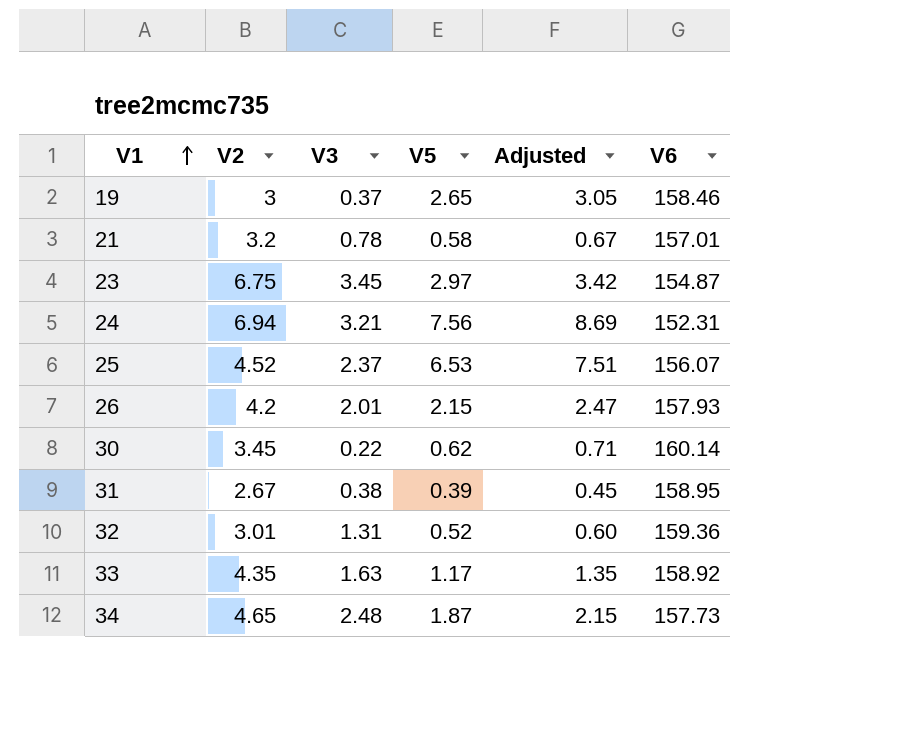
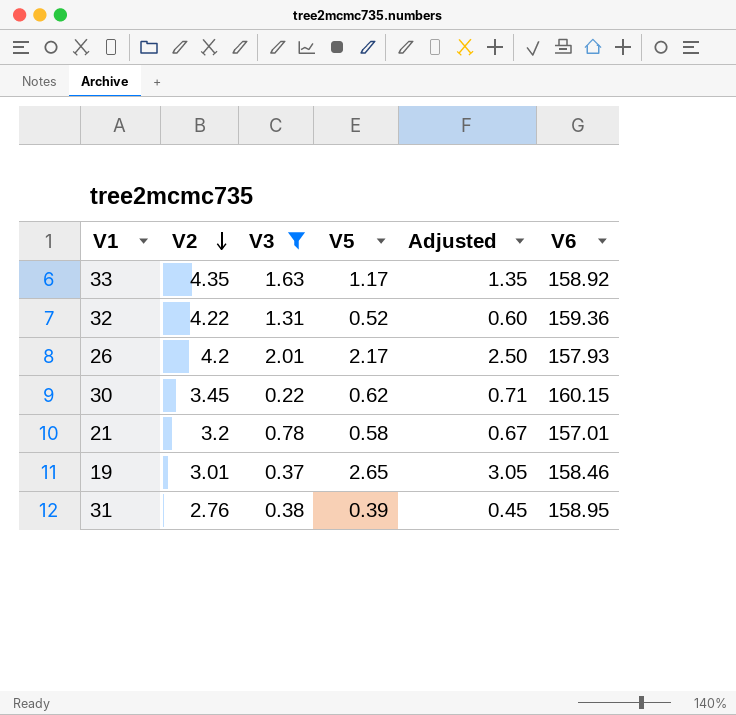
filter: none -> V3 <= 2.01
row order: V1 ascending -> V2 descending
32 | V2: 3.01 -> 4.22
26 | V5: 2.15 -> 2.17
26 | Adjusted: 2.47 -> 2.50
30 | V6: 160.14 -> 160.15
19 | V2: 3 -> 3.01
31 | V2: 2.67 -> 2.76

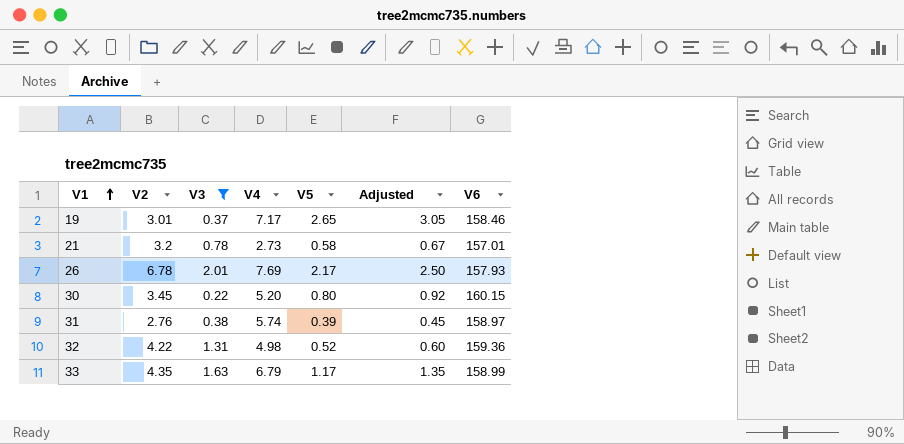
row order: V2 descending -> V1 ascending
column V4 | position: none -> 4
26 | V2: 4.2 -> 6.78
30 | V5: 0.62 -> 0.80
30 | Adjusted: 0.71 -> 0.92
31 | V6: 158.95 -> 158.97
33 | V6: 158.92 -> 158.99

